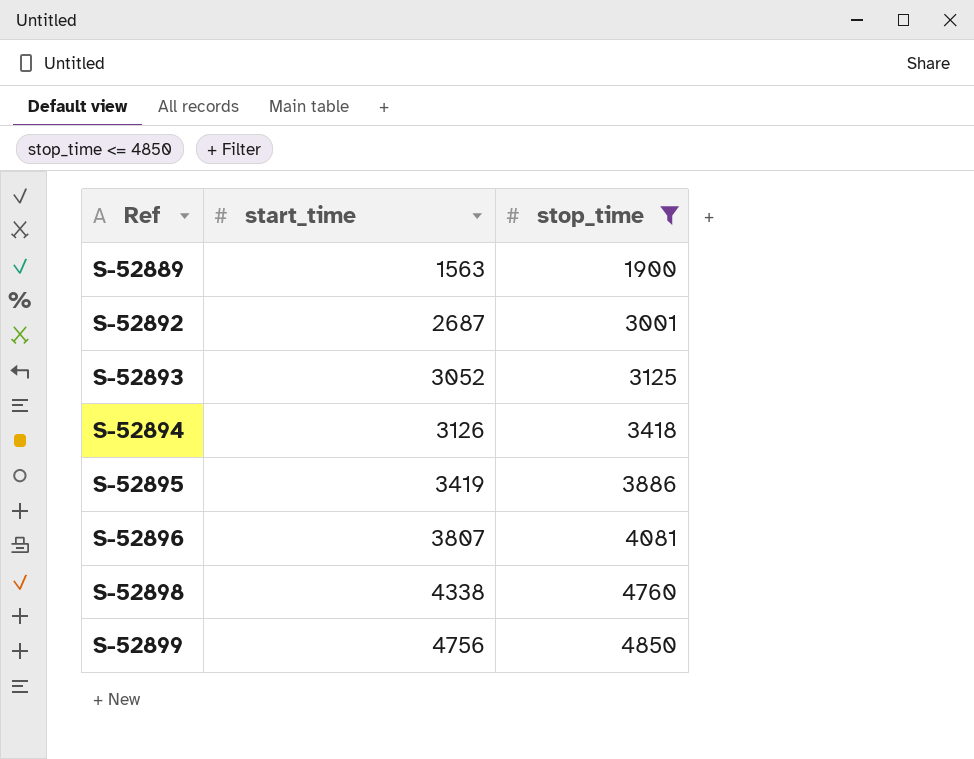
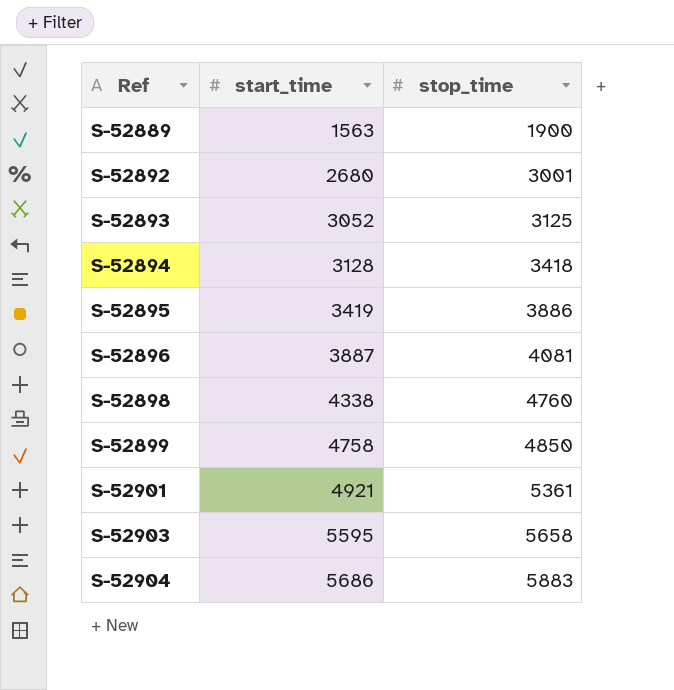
filter: stop_time <= 4850 -> none
S-52892 | start_time: 2687 -> 2680
S-52894 | start_time: 3126 -> 3128
S-52896 | start_time: 3807 -> 3887
S-52899 | start_time: 4756 -> 4758

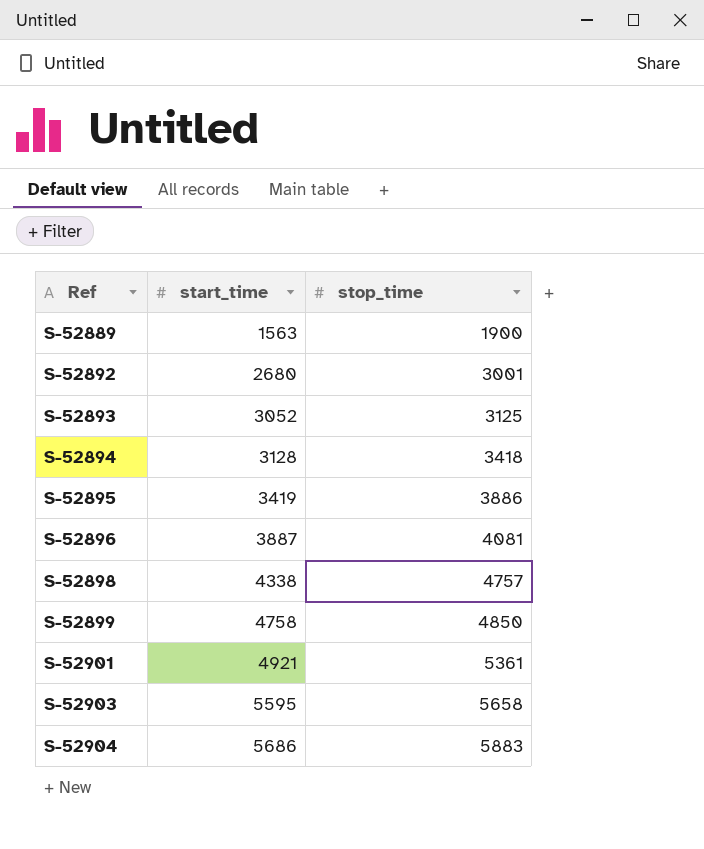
S-52898 | stop_time: 4760 -> 4757

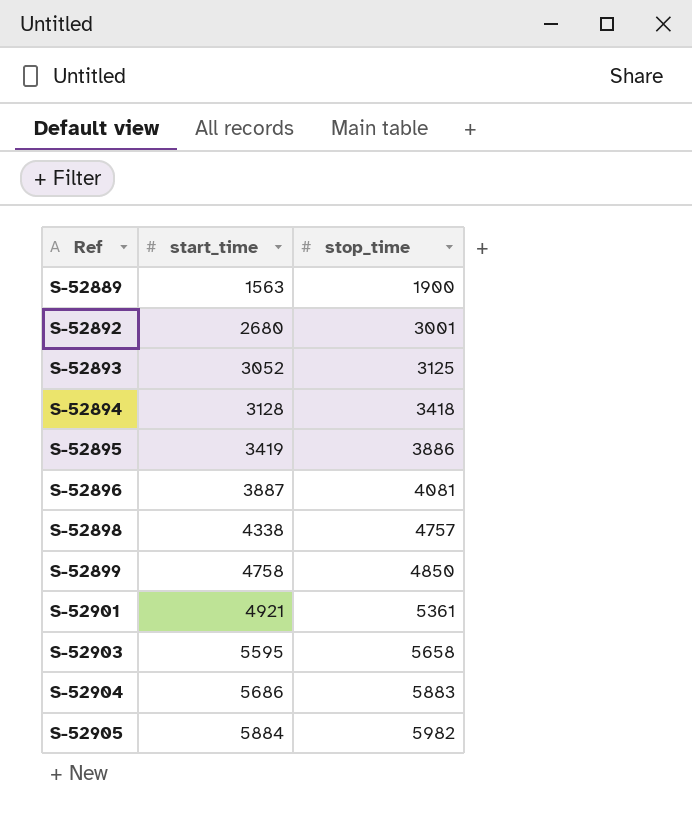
row S-52905: none -> 5884 | 5982

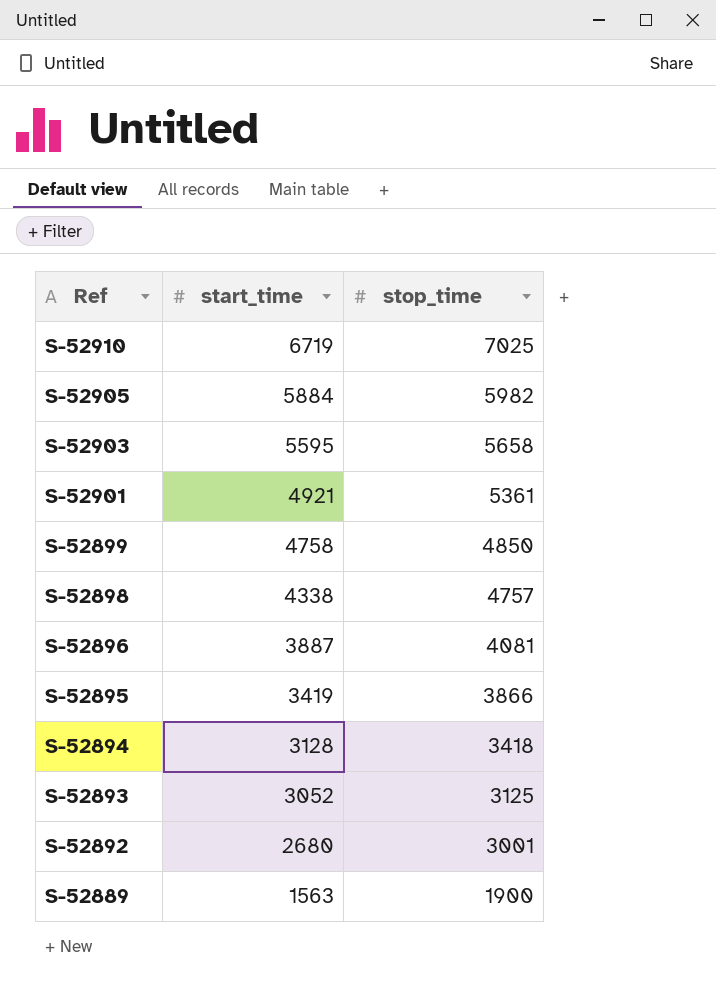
row order: Ref ascending -> Ref descending
row S-52904: 5686 | 5883 -> none
row S-52910: none -> 6719 | 7025
S-52895 | stop_time: 3886 -> 3866

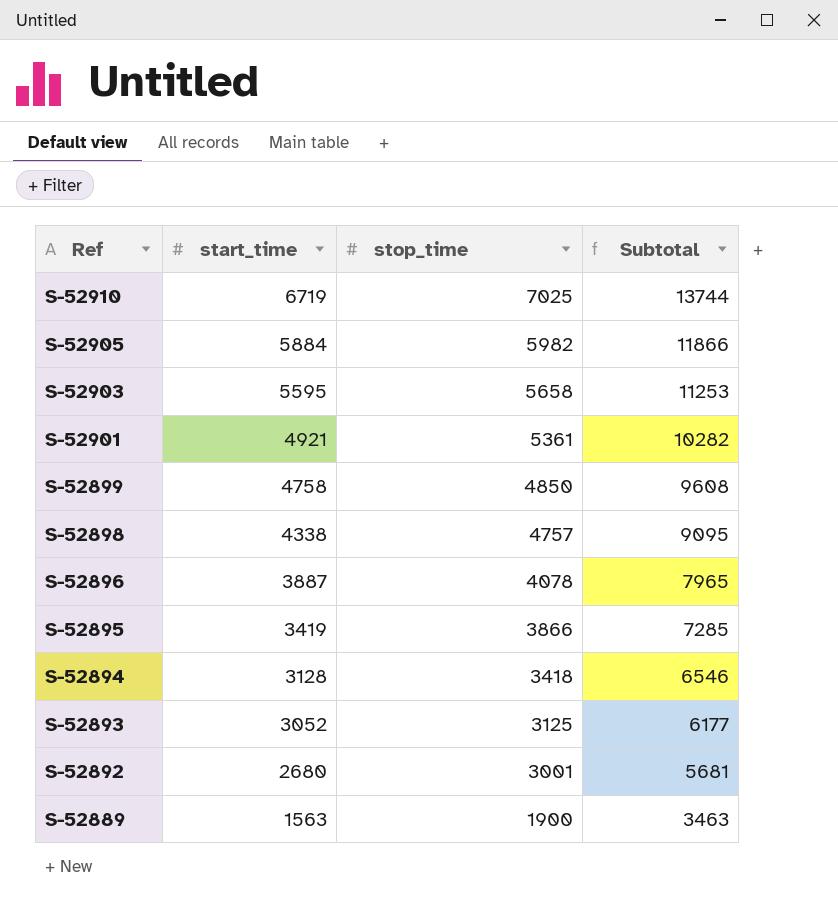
column Subtotal | formula: none -> [start_time] + [stop_time]
S-52896 | stop_time: 4081 -> 4078

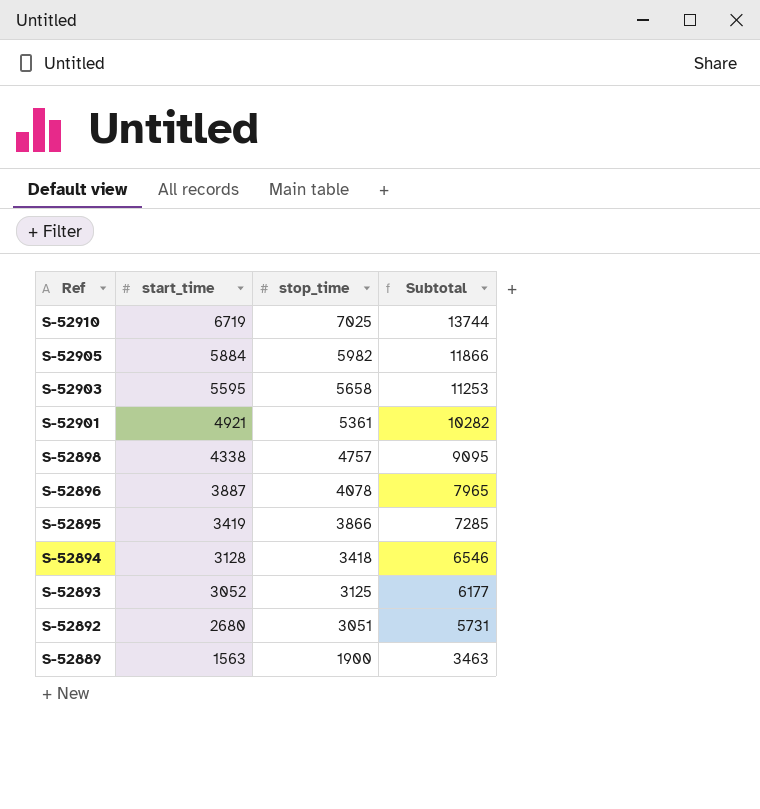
row S-52899: 4758 | 4850 | 9608 -> none
S-52892 | stop_time: 3001 -> 3051
S-52892 | Subtotal: 5681 -> 5731

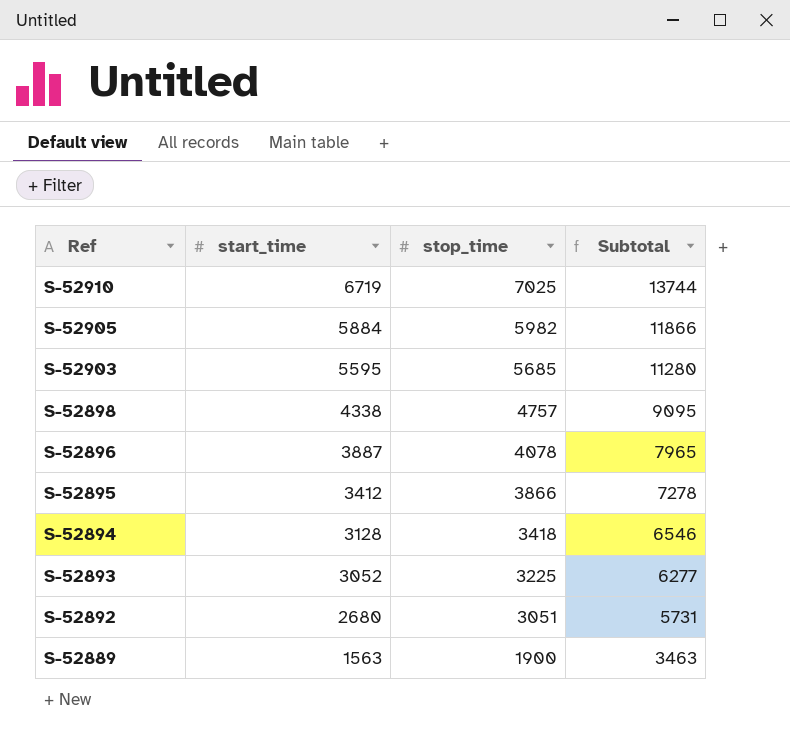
row S-52901: 4921 | 5361 | 10282 -> none
S-52903 | stop_time: 5658 -> 5685
S-52903 | Subtotal: 11253 -> 11280
S-52895 | start_time: 3419 -> 3412
S-52895 | Subtotal: 7285 -> 7278
S-52893 | stop_time: 3125 -> 3225
S-52893 | Subtotal: 6177 -> 6277

